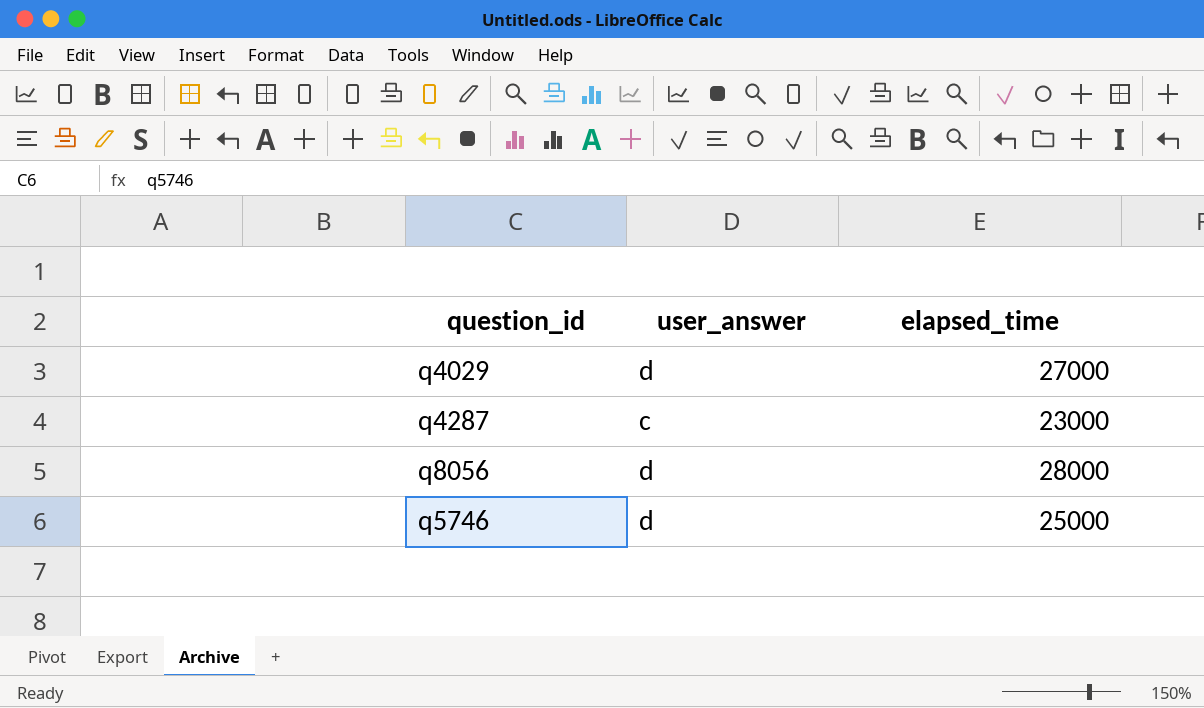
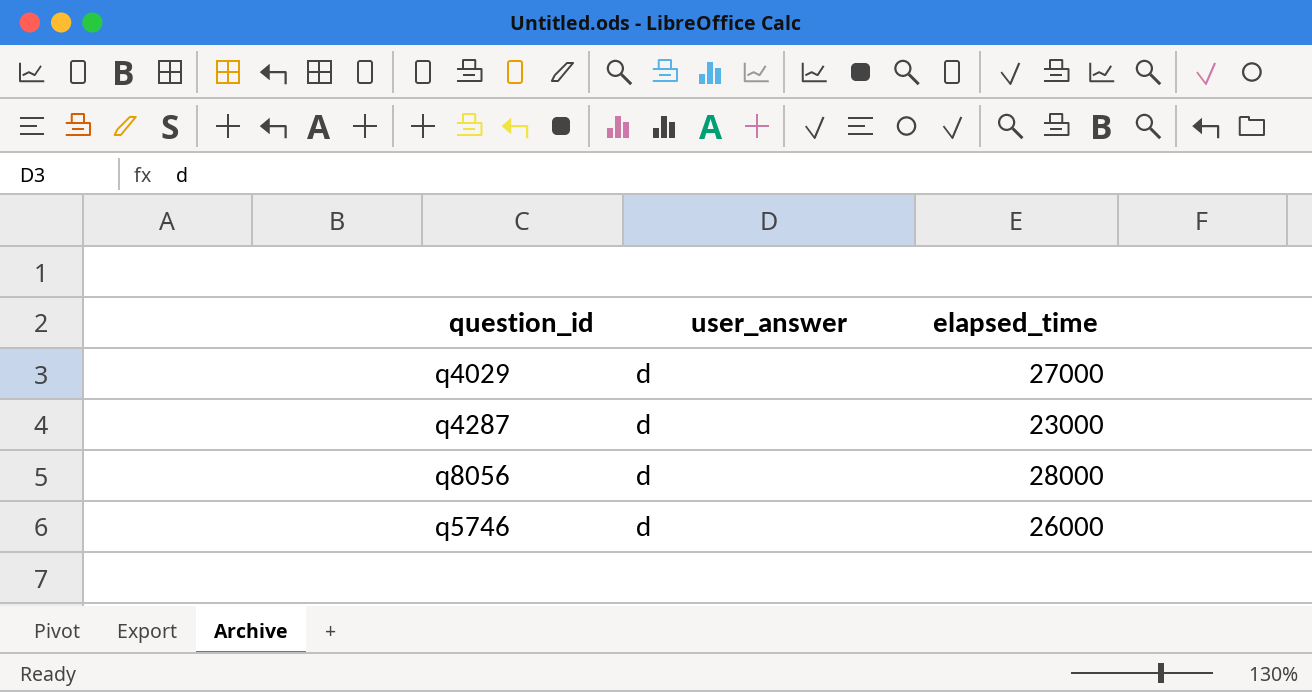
q4287 | user_answer: c -> d
q5746 | elapsed_time: 25000 -> 26000

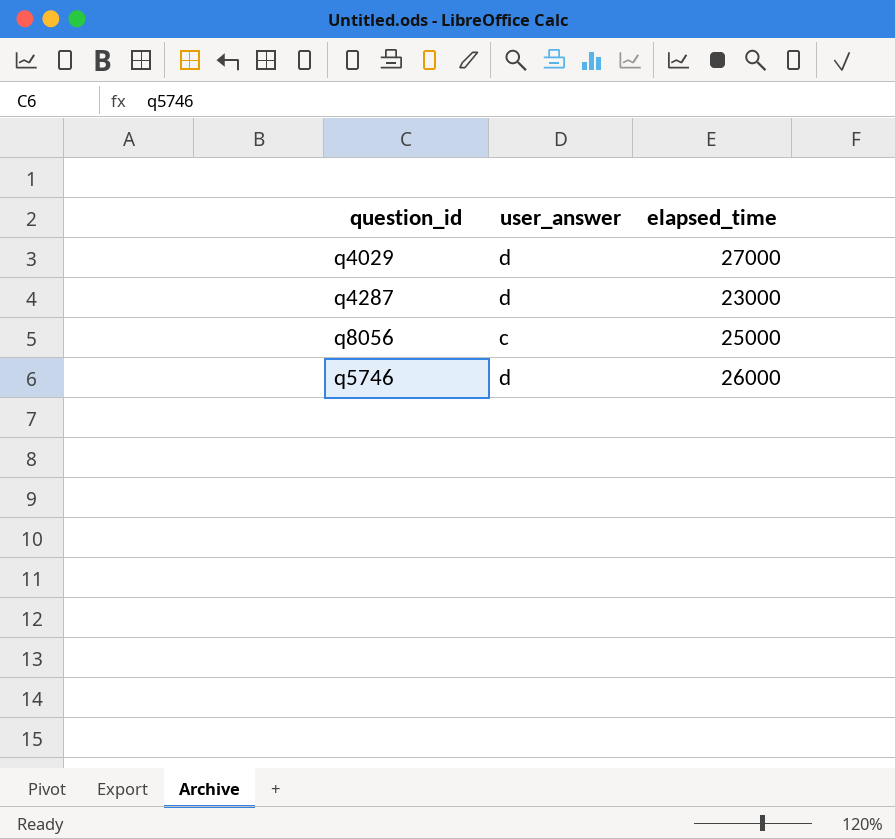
q8056 | user_answer: d -> c
q8056 | elapsed_time: 28000 -> 25000

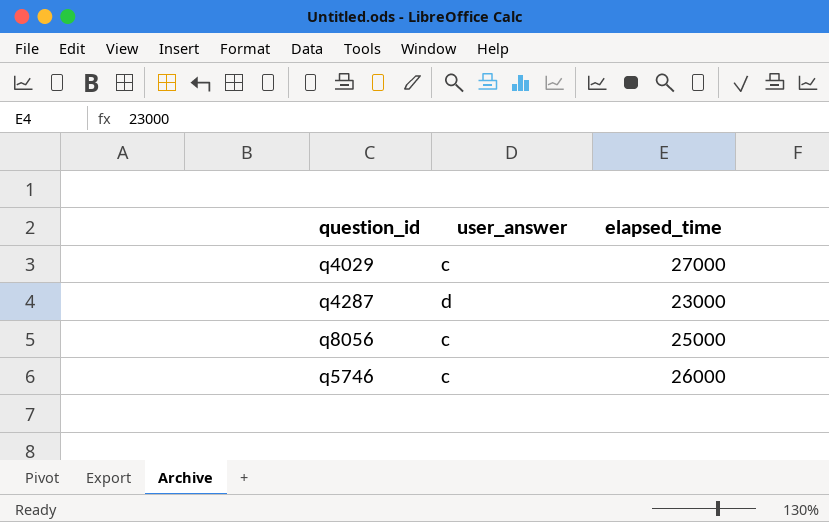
q4029 | user_answer: d -> c
q5746 | user_answer: d -> c

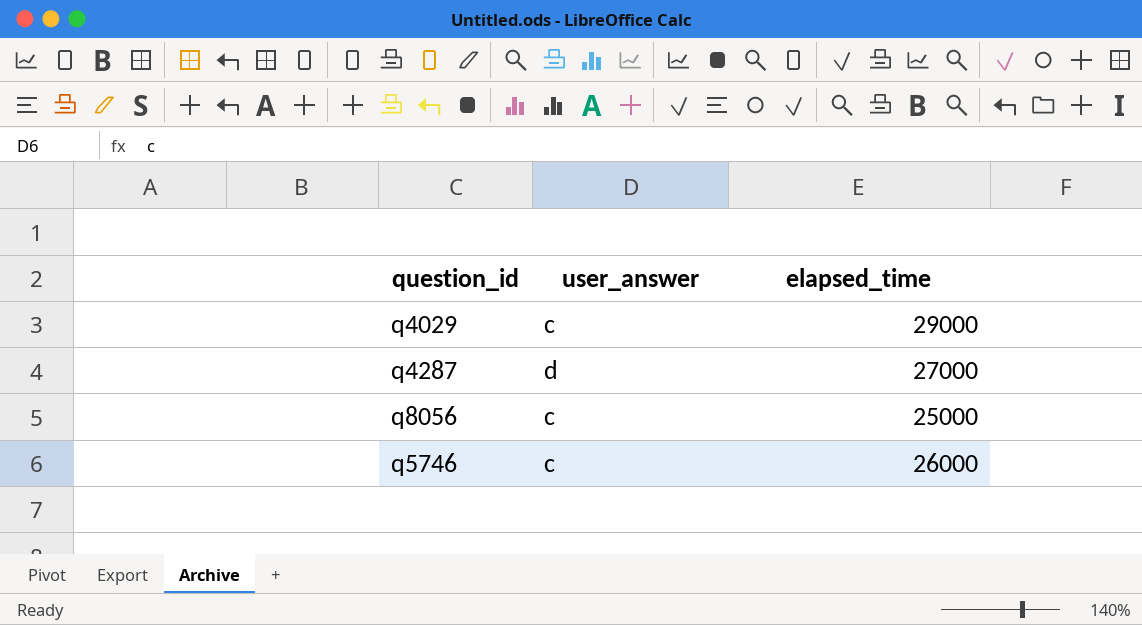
q4029 | elapsed_time: 27000 -> 29000
q4287 | elapsed_time: 23000 -> 27000

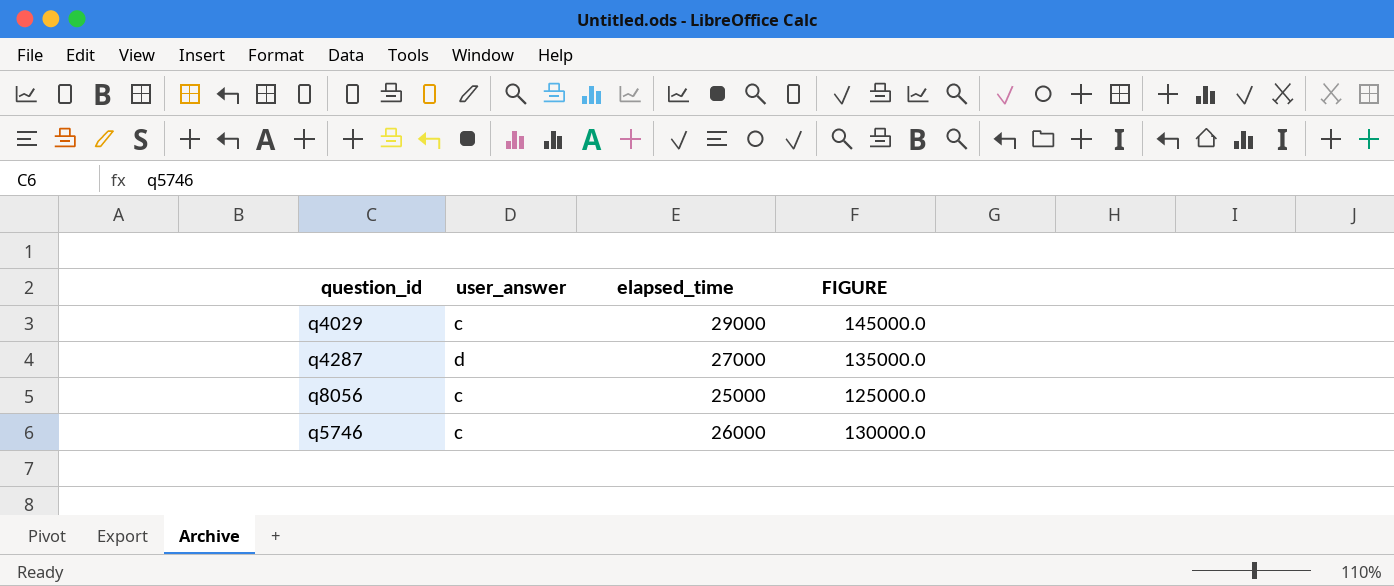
column FIGURE | formula: none -> [elapsed_time] * 5

